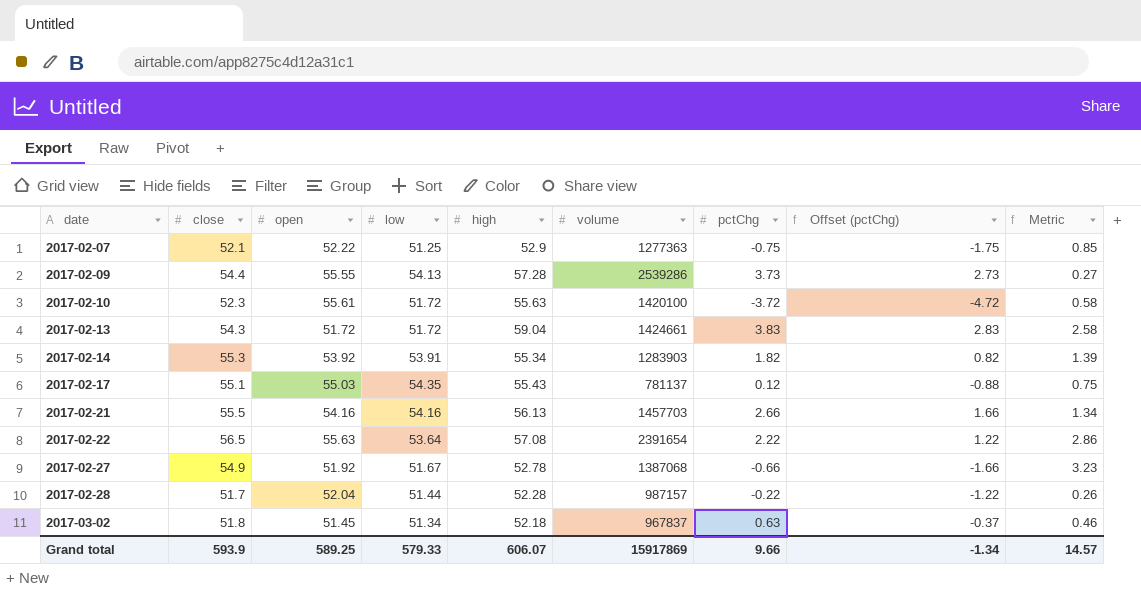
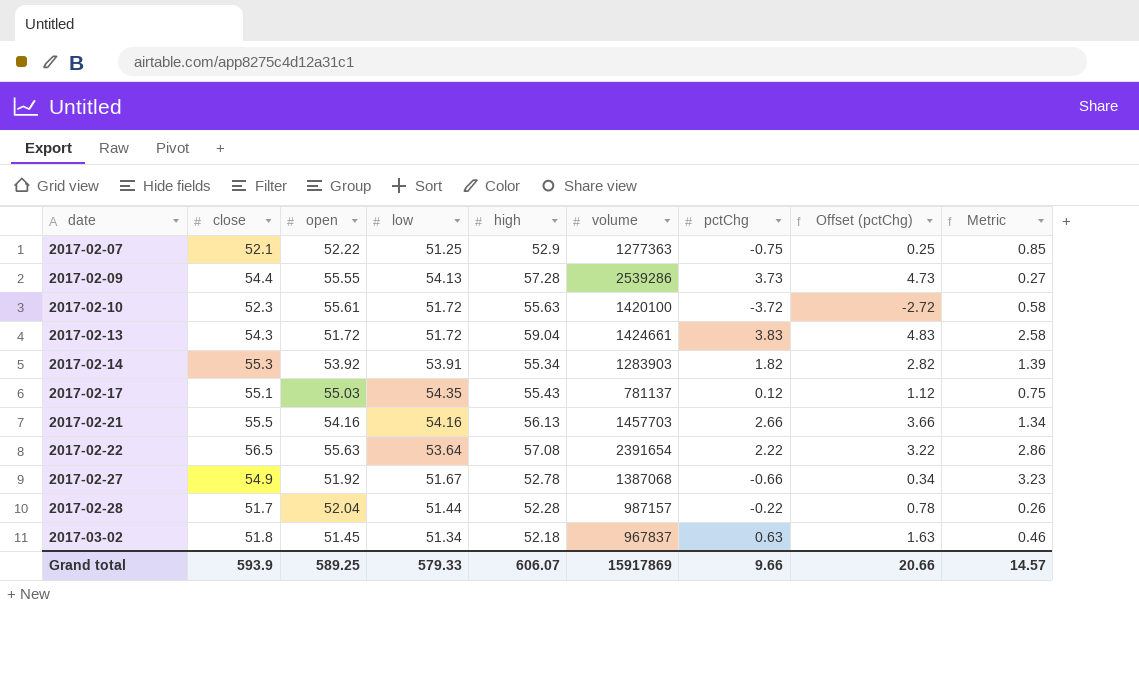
column Offset (pctChg) | formula: [pctChg] - 1 -> [pctChg] + 1
Grand total | Offset (pctChg): -1.34 -> 20.66

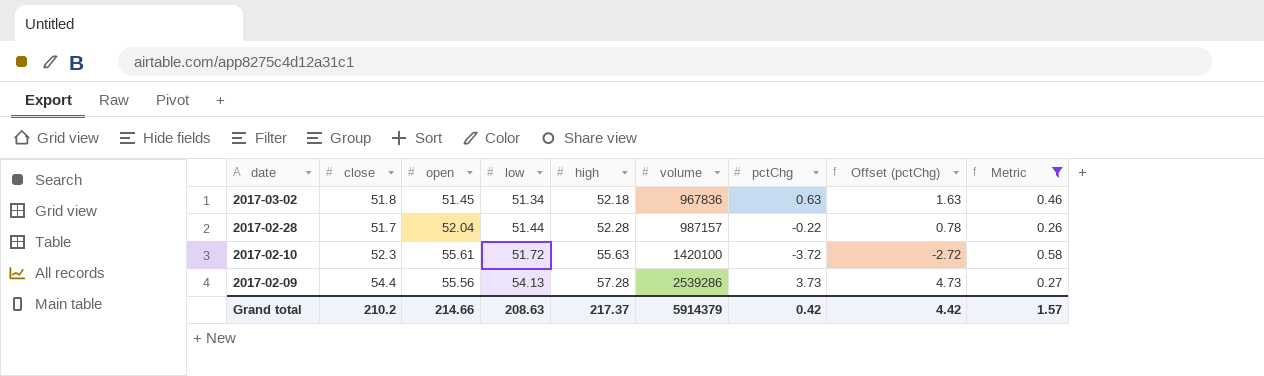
filter: none -> Metric <= 0.58
row order: date ascending -> date descending
2017-03-02 | volume: 967837 -> 967836
2017-02-09 | open: 55.55 -> 55.56
Grand total | close: 593.9 -> 210.2
Grand total | open: 589.25 -> 214.66
Grand total | low: 579.33 -> 208.63
Grand total | high: 606.07 -> 217.37
Grand total | volume: 15917869 -> 5914379
Grand total | pctChg: 9.66 -> 0.42
Grand total | Offset (pctChg): 20.66 -> 4.42
Grand total | Metric: 14.57 -> 1.57

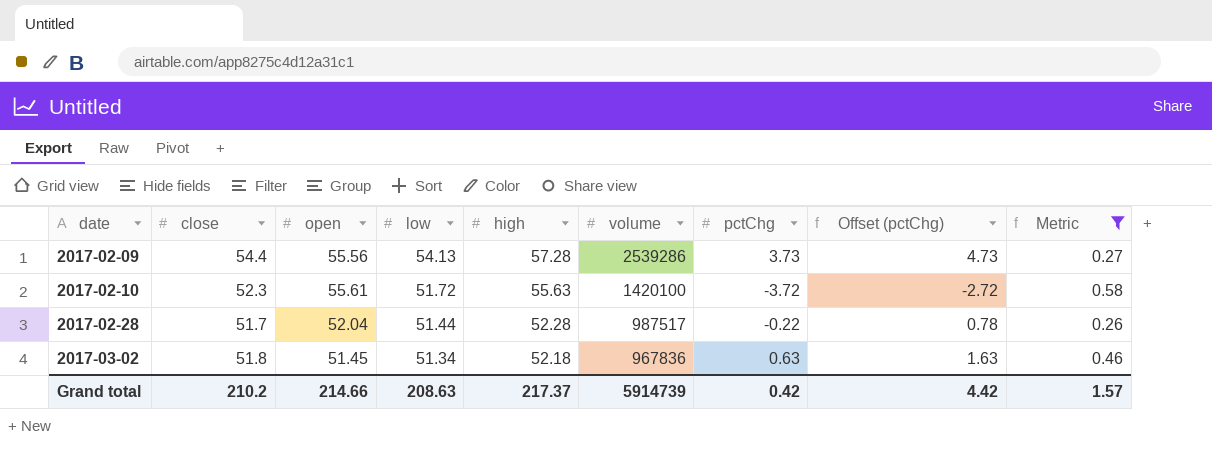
row order: date descending -> date ascending
2017-02-28 | volume: 987157 -> 987517
Grand total | volume: 5914379 -> 5914739

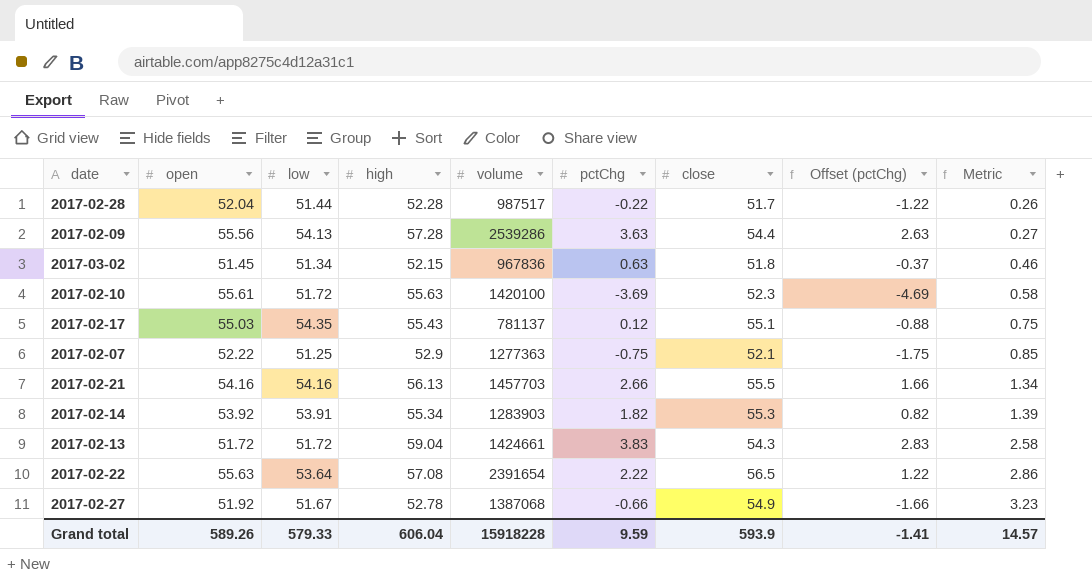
filter: Metric <= 0.58 -> none
row order: date ascending -> Metric ascending
column close | position: 2 -> 7
column Offset (pctChg) | formula: [pctChg] + 1 -> [pctChg] - 1
2017-02-09 | pctChg: 3.73 -> 3.63
2017-03-02 | high: 52.18 -> 52.15
2017-02-10 | pctChg: -3.72 -> -3.69
Grand total | open: 214.66 -> 589.26
Grand total | low: 208.63 -> 579.33
Grand total | high: 217.37 -> 606.04
Grand total | volume: 5914739 -> 15918228
Grand total | pctChg: 0.42 -> 9.59
Grand total | close: 210.2 -> 593.9
Grand total | Offset (pctChg): 4.42 -> -1.41
Grand total | Metric: 1.57 -> 14.57

